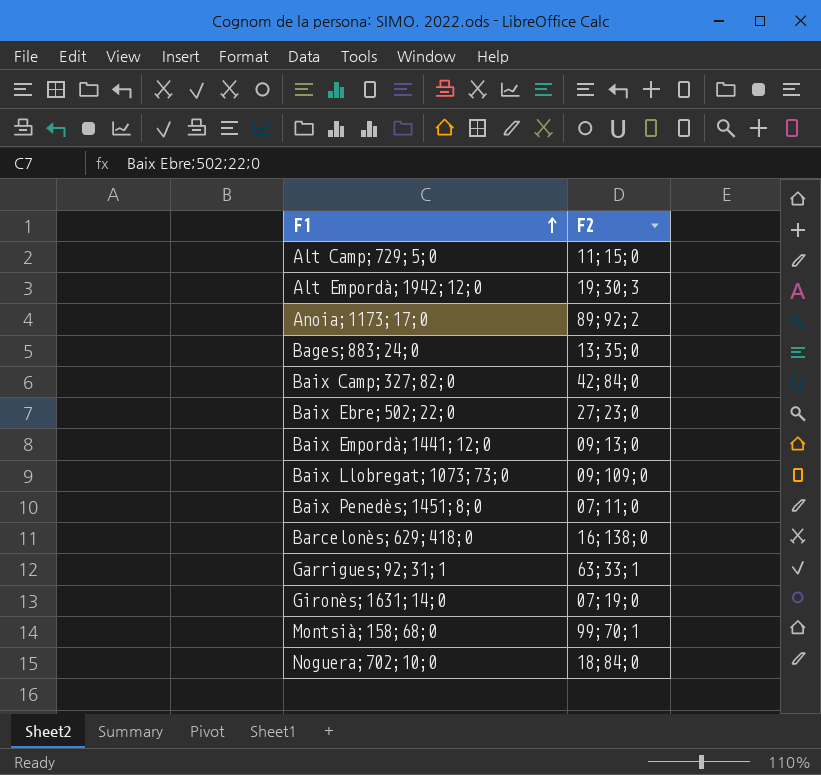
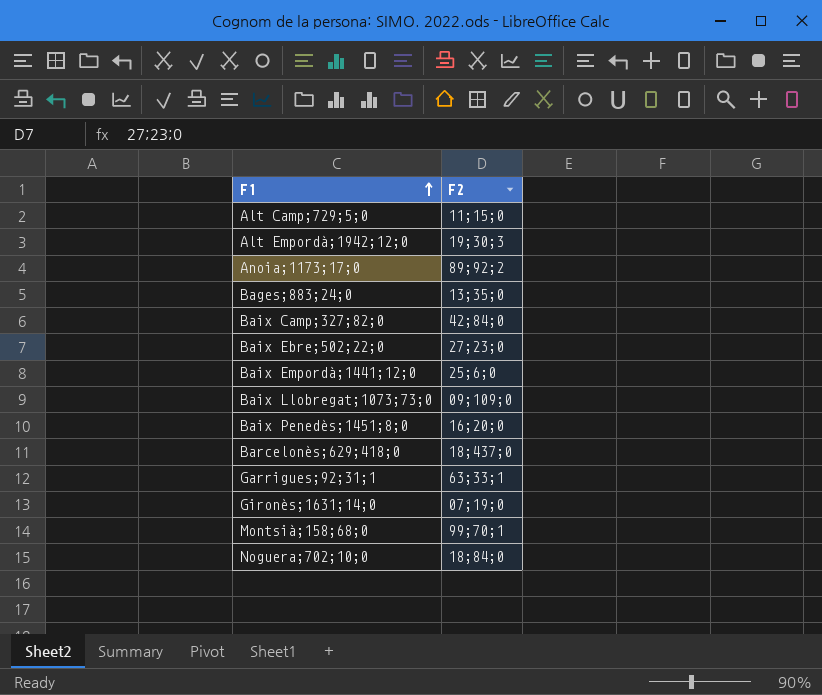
Baix Empordà;1441;12;0 | F2: 09;13;0 -> 25;6;0
Baix Penedès;1451;8;0 | F2: 07;11;0 -> 16;20;0
Barcelonès;629;418;0 | F2: 16;138;0 -> 18;437;0

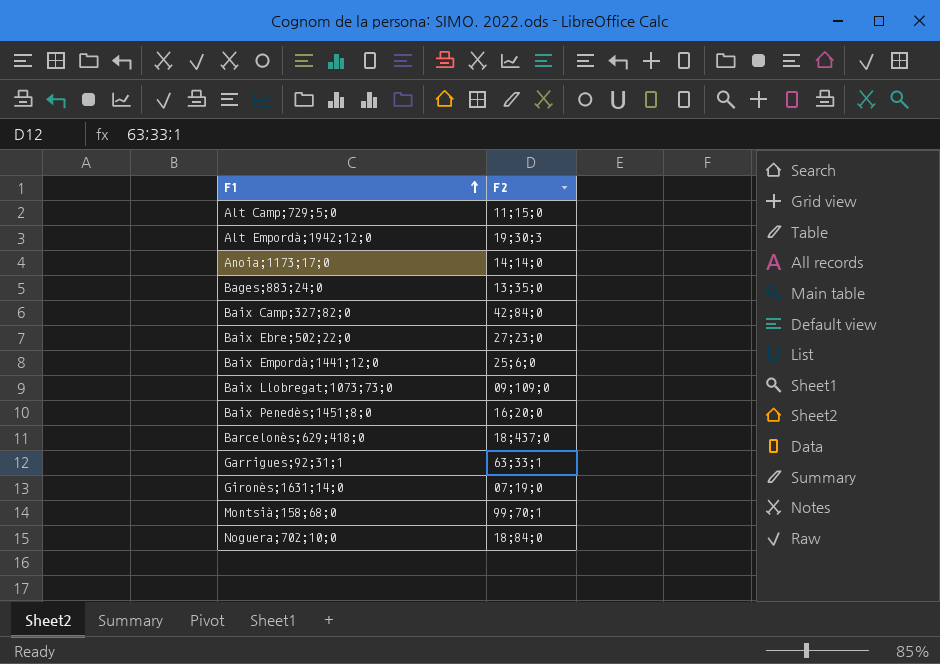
Anoia;1173;17;0 | F2: 89;92;2 -> 14;14;0

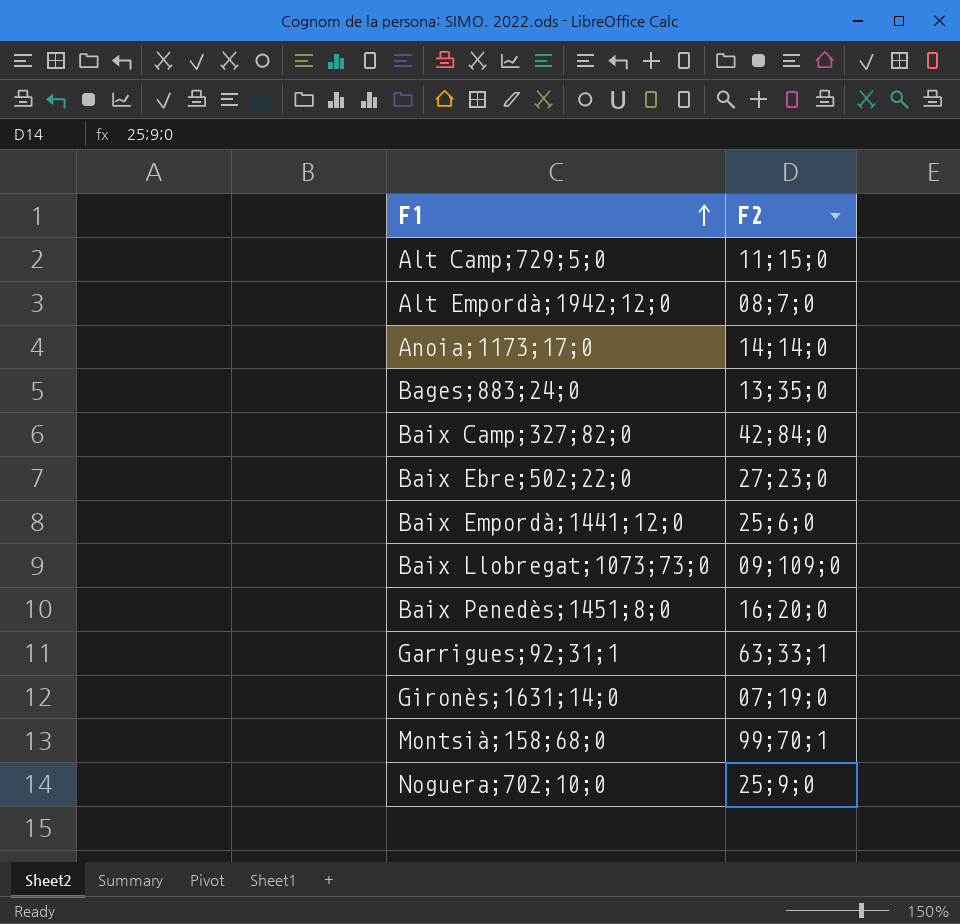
row Barcelonès;629;418;0: 18;437;0 -> none
Alt Empordà;1942;12;0 | F2: 19;30;3 -> 08;7;0
Noguera;702;10;0 | F2: 18;84;0 -> 25;9;0

